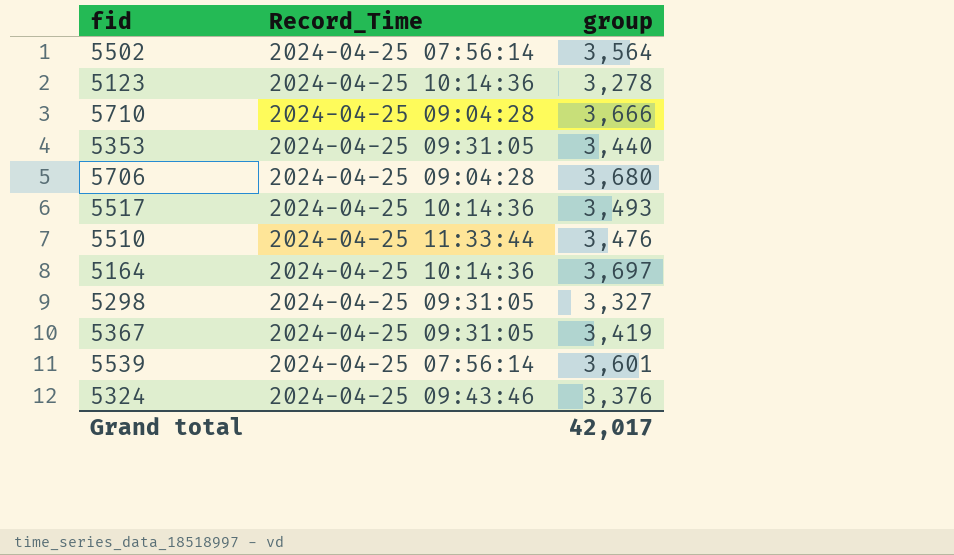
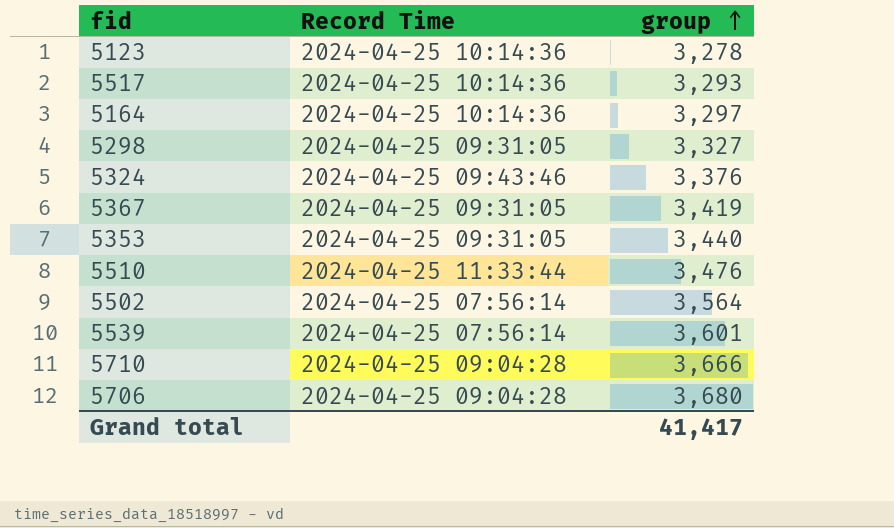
row order: none -> group ascending
column name: Record_Time -> Record Time
5517 | group: 3,493 -> 3,293
5164 | group: 3,697 -> 3,297
Grand total | group: 42,017 -> 41,417

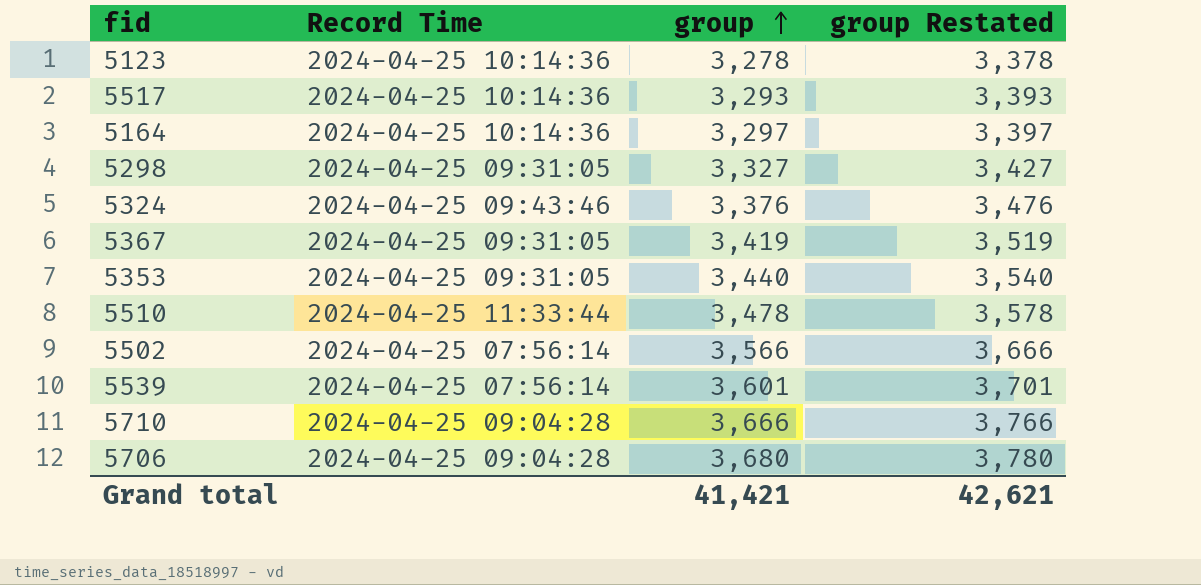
column group Restated | formula: none -> [group] + 100
5510 | group: 3,476 -> 3,478
5502 | group: 3,564 -> 3,566
Grand total | group: 41,417 -> 41,421

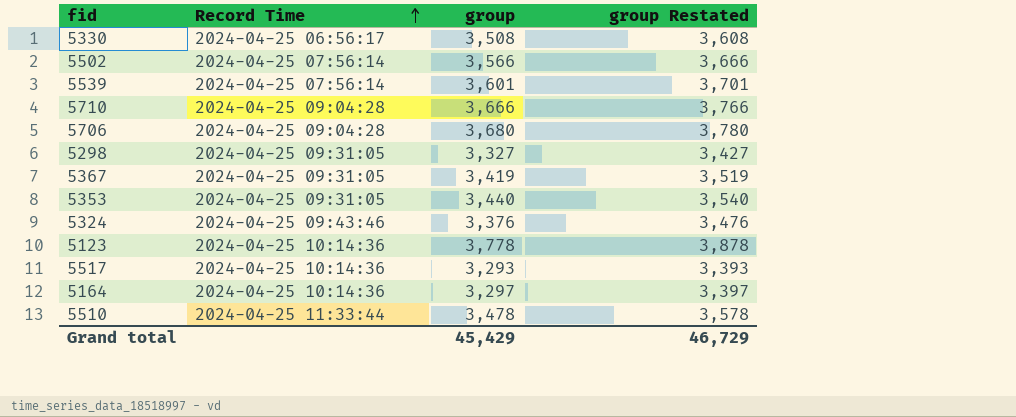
row order: group ascending -> Record Time ascending
row 5330: none -> 2024-04-25 06:56:17 | 3,508 | 3,608
5123 | group: 3,278 -> 3,778
5123 | group Restated: 3,378 -> 3,878
Grand total | group: 41,421 -> 45,429
Grand total | group Restated: 42,621 -> 46,729

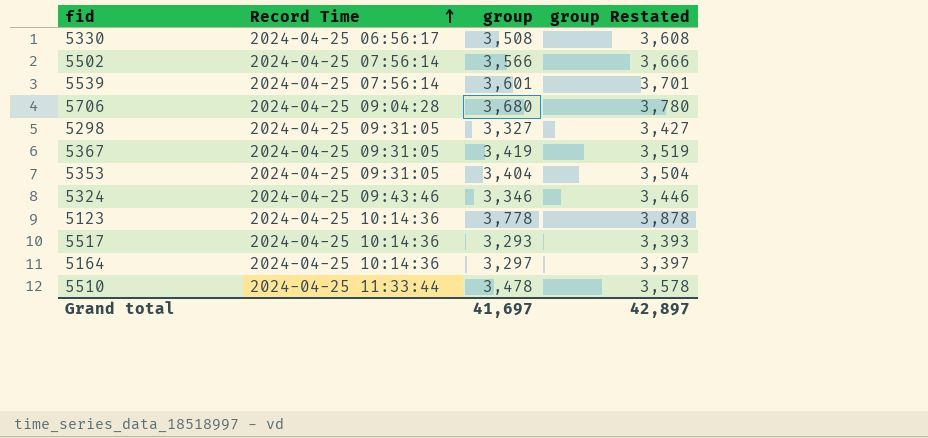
row 5710: 2024-04-25 09:04:28 | 3,666 | 3,766 -> none
5353 | group: 3,440 -> 3,404
5353 | group Restated: 3,540 -> 3,504
5324 | group: 3,376 -> 3,346
5324 | group Restated: 3,476 -> 3,446
Grand total | group: 45,429 -> 41,697
Grand total | group Restated: 46,729 -> 42,897

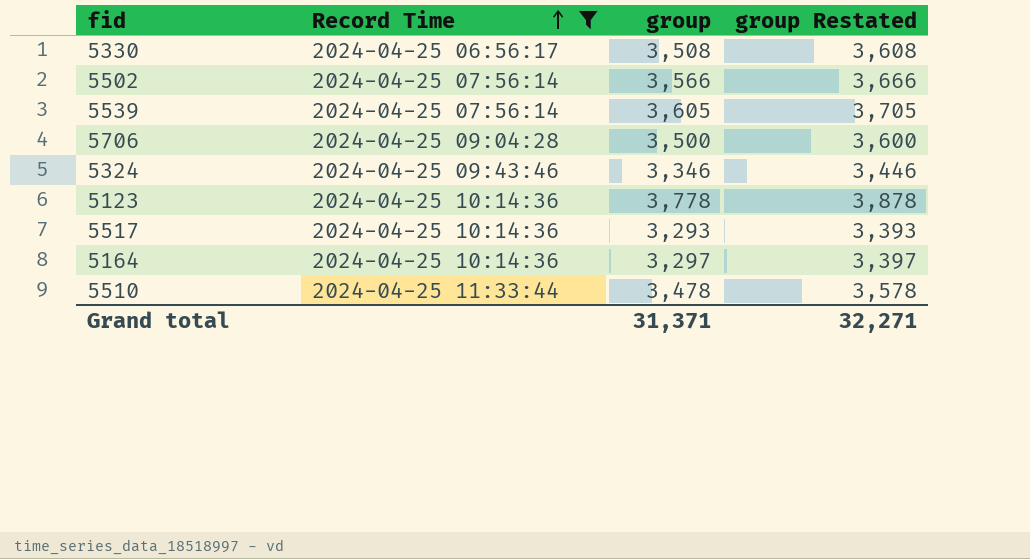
filter: none -> Record Time != 2024-04-25 09:31:05
5539 | group: 3,601 -> 3,605
5539 | group Restated: 3,701 -> 3,705
5706 | group: 3,680 -> 3,500
5706 | group Restated: 3,780 -> 3,600
Grand total | group: 41,697 -> 31,371
Grand total | group Restated: 42,897 -> 32,271

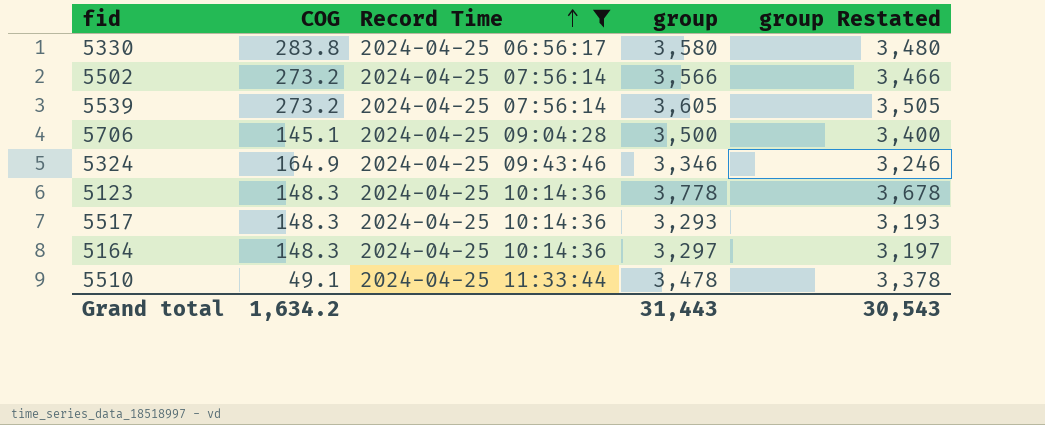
column COG | position: none -> 2
column group Restated | formula: [group] + 100 -> [group] - 100
5330 | group: 3,508 -> 3,580
Grand total | group: 31,371 -> 31,443
Grand total | group Restated: 32,271 -> 30,543

